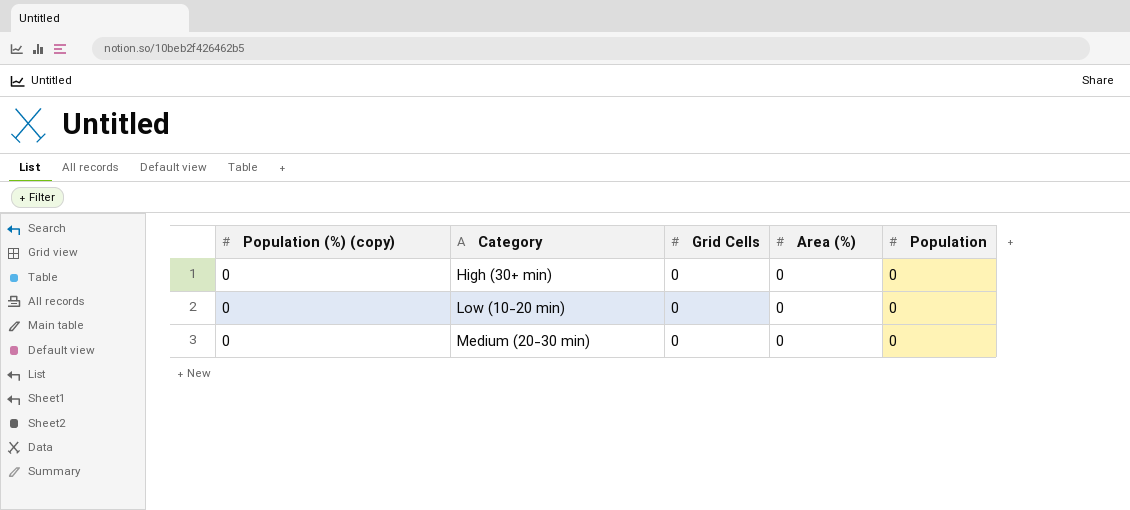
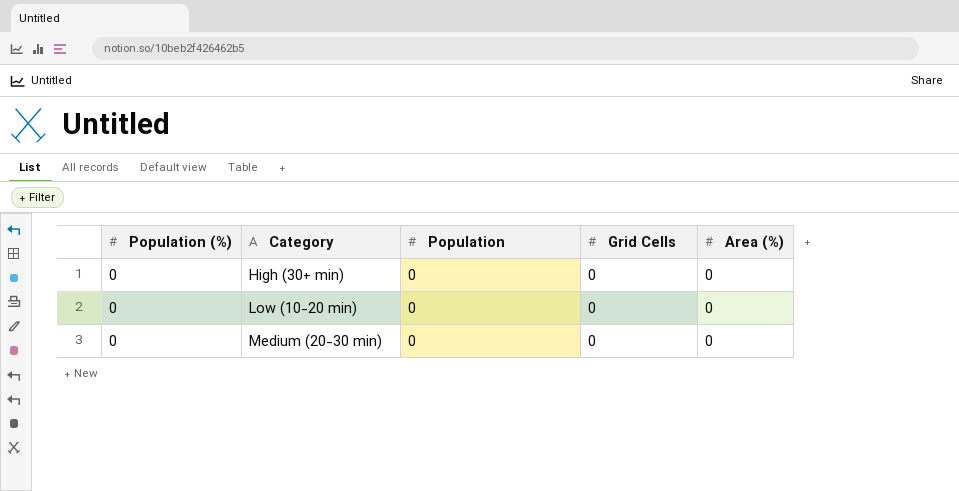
column name: Population (%) (copy) -> Population (%)
column Population | position: 5 -> 3

